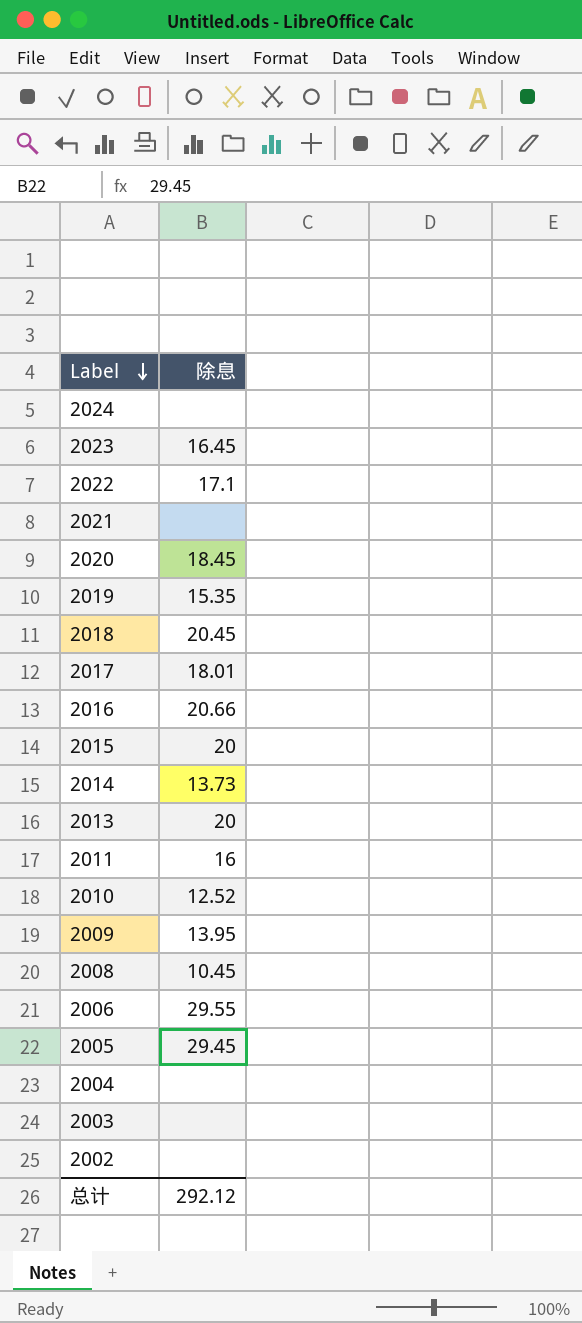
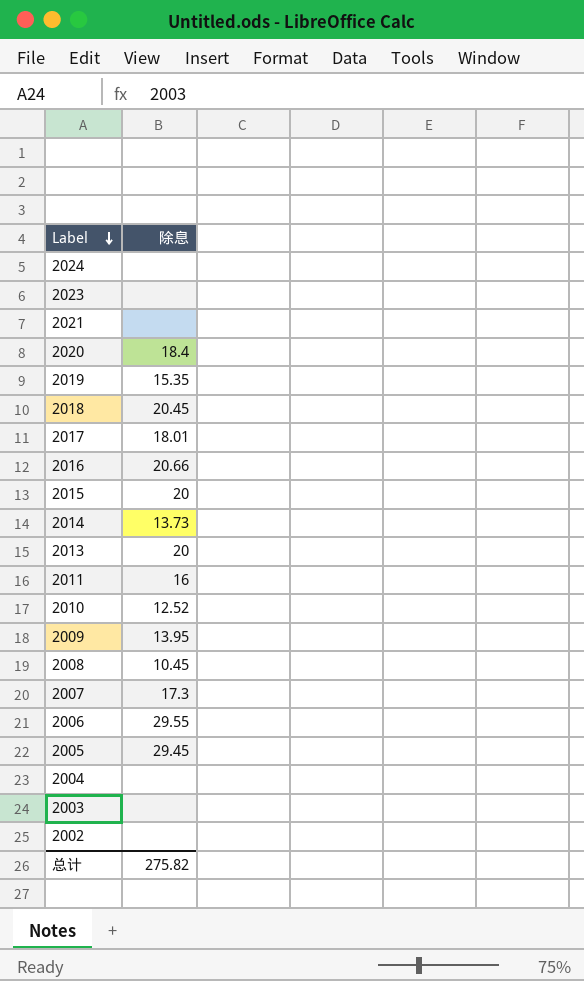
row 2022: 17.1 -> none
2023 | 除息: 16.45 -> none
2020 | 除息: 18.45 -> 18.4
row 2007: none -> 17.3
总计 | 除息: 292.12 -> 275.82

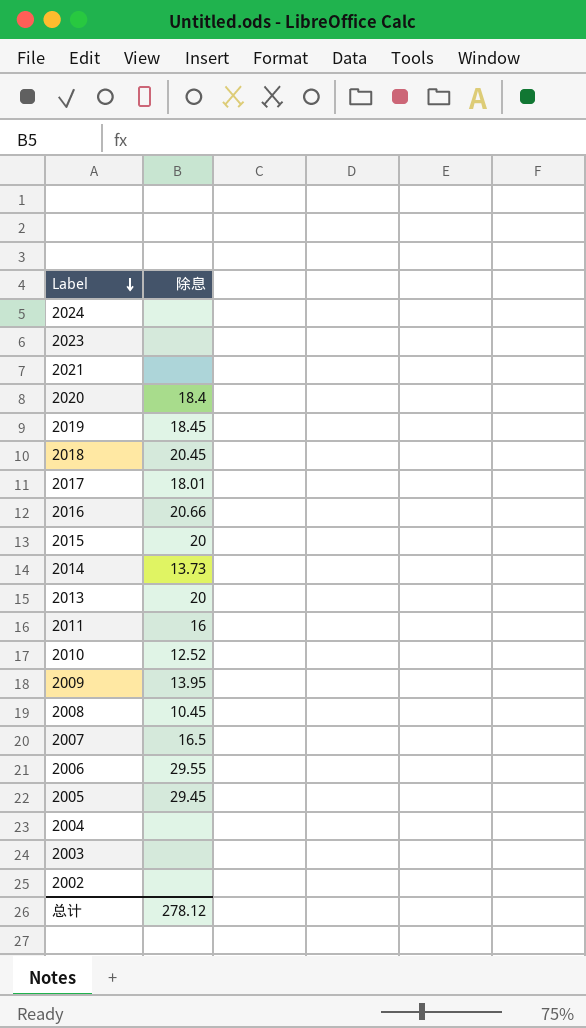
2019 | 除息: 15.35 -> 18.45
2007 | 除息: 17.3 -> 16.5
总计 | 除息: 275.82 -> 278.12

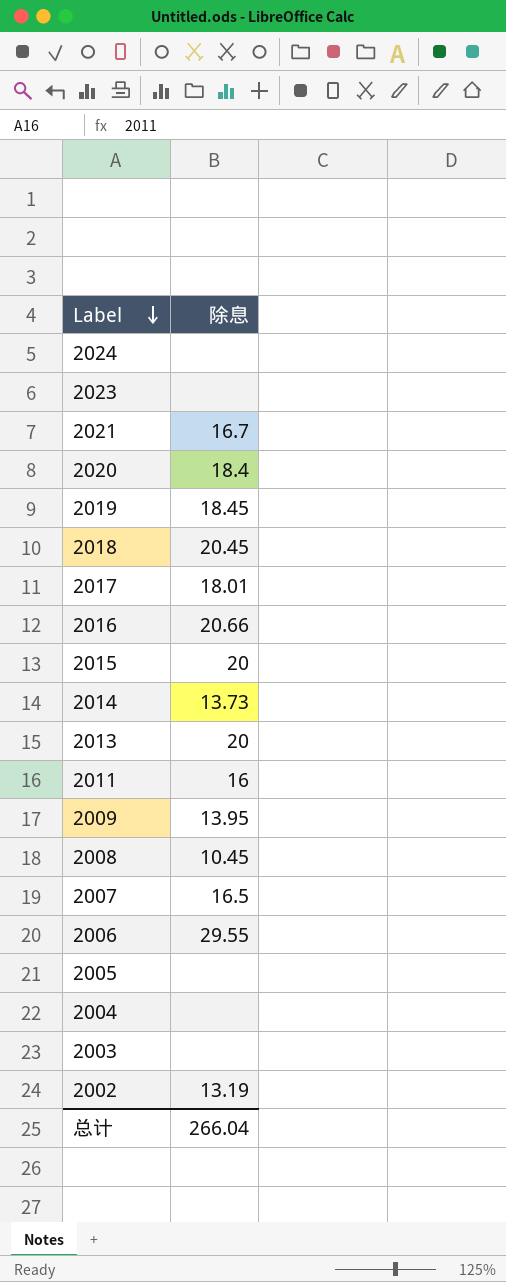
row 2010: 12.52 -> none
2021 | 除息: none -> 16.7
2005 | 除息: 29.45 -> none
2002 | 除息: none -> 13.19
总计 | 除息: 278.12 -> 266.04

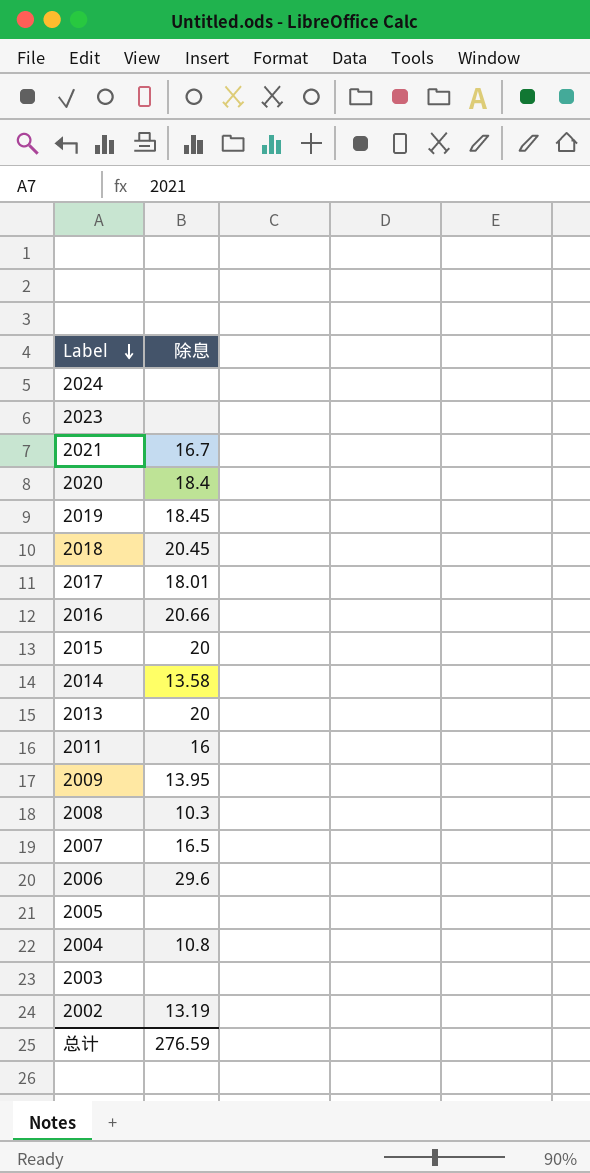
2014 | 除息: 13.73 -> 13.58
2008 | 除息: 10.45 -> 10.3
2006 | 除息: 29.55 -> 29.6
2004 | 除息: none -> 10.8
总计 | 除息: 266.04 -> 276.59

